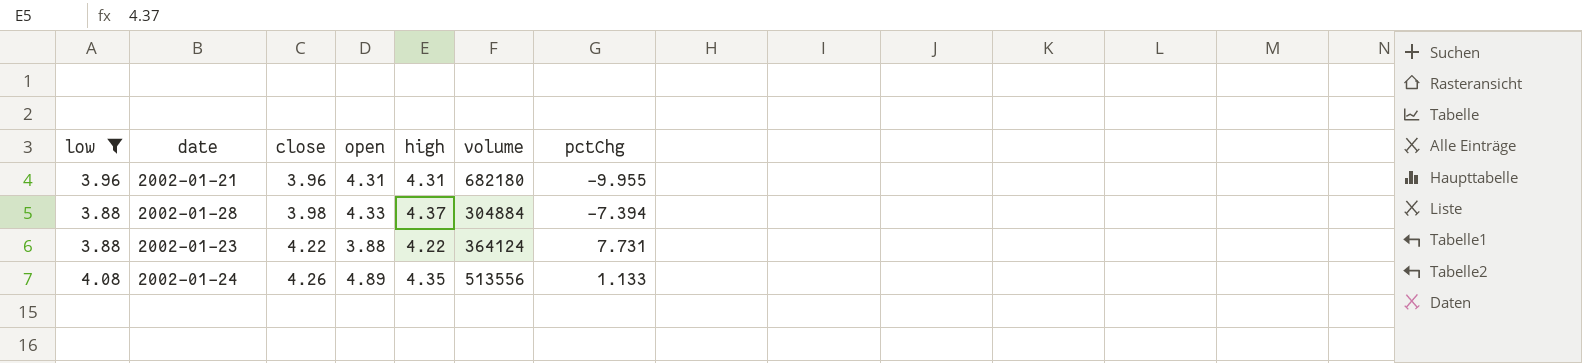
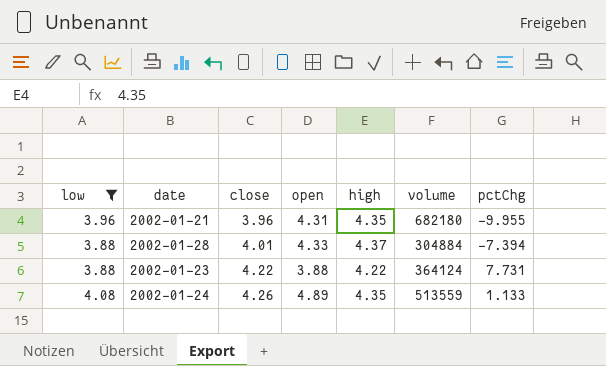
2002-01-21 | high: 4.31 -> 4.35
2002-01-28 | close: 3.98 -> 4.01
2002-01-24 | volume: 513556 -> 513559

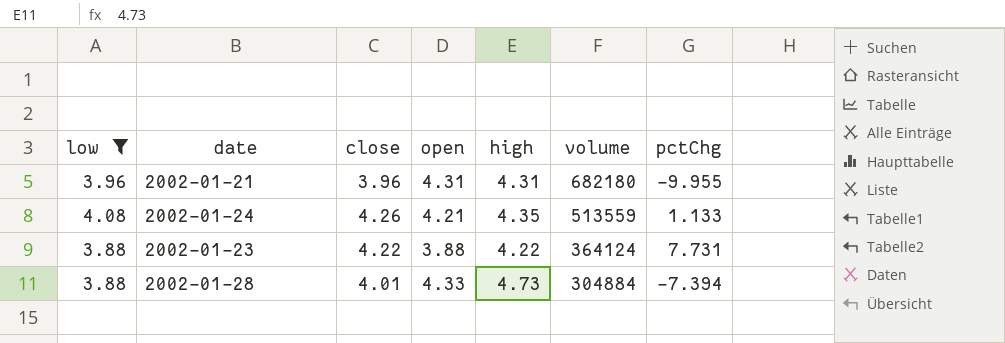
row order: close ascending -> volume descending
2002-01-21 | high: 4.35 -> 4.31
2002-01-24 | open: 4.89 -> 4.21
2002-01-28 | high: 4.37 -> 4.73

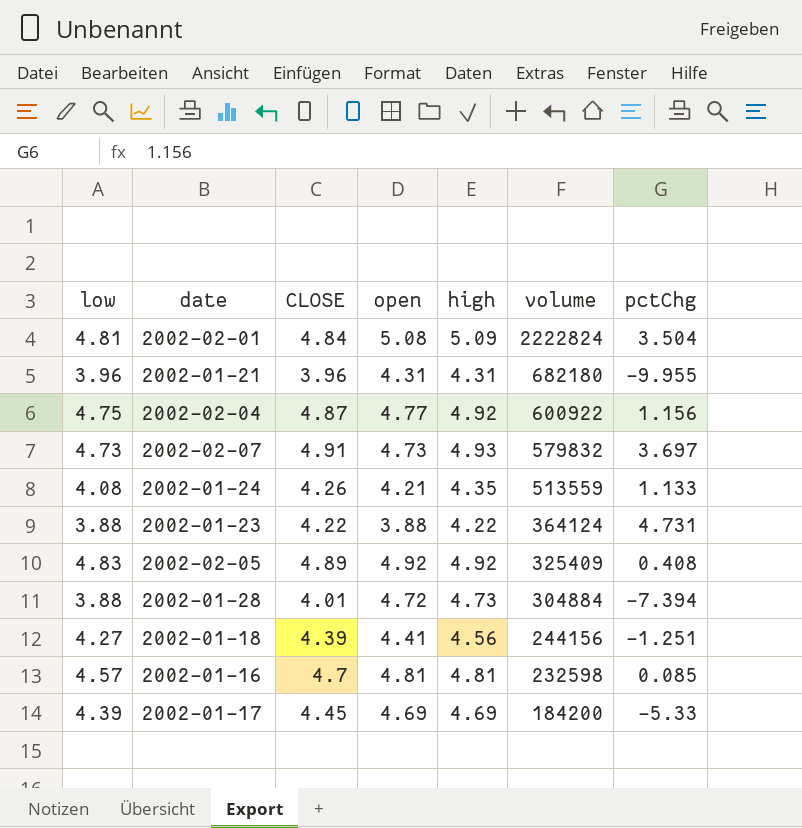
filter: low <= 4.08 -> none
column name: close -> CLOSE
2002-01-23 | pctChg: 7.731 -> 4.731
2002-01-28 | open: 4.33 -> 4.72

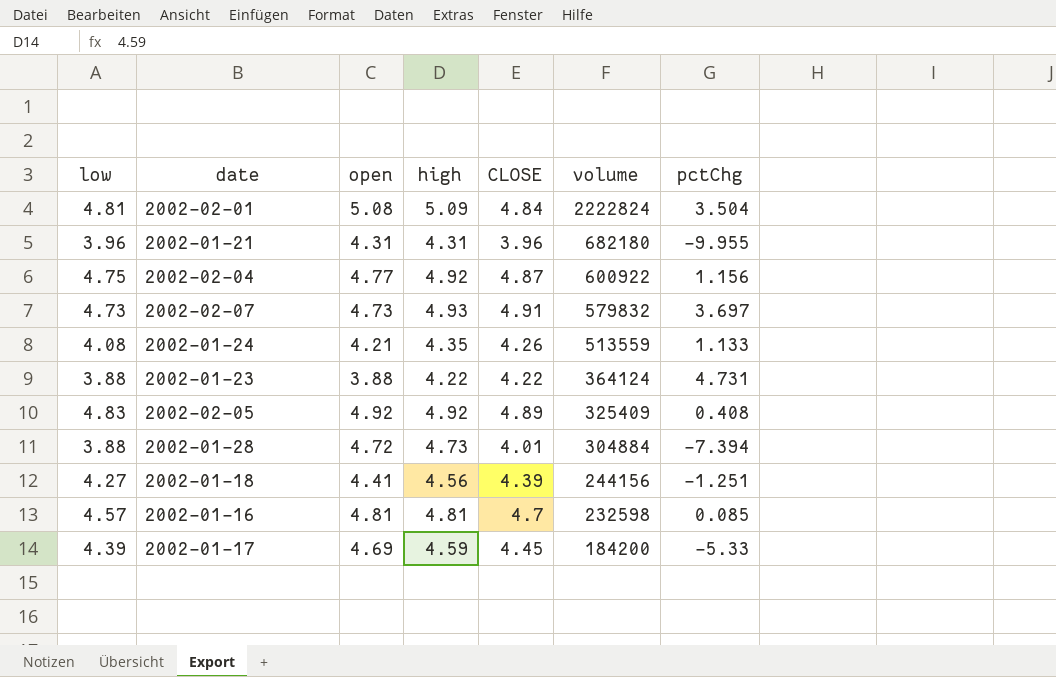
column CLOSE | position: 3 -> 5
2002-01-17 | high: 4.69 -> 4.59

